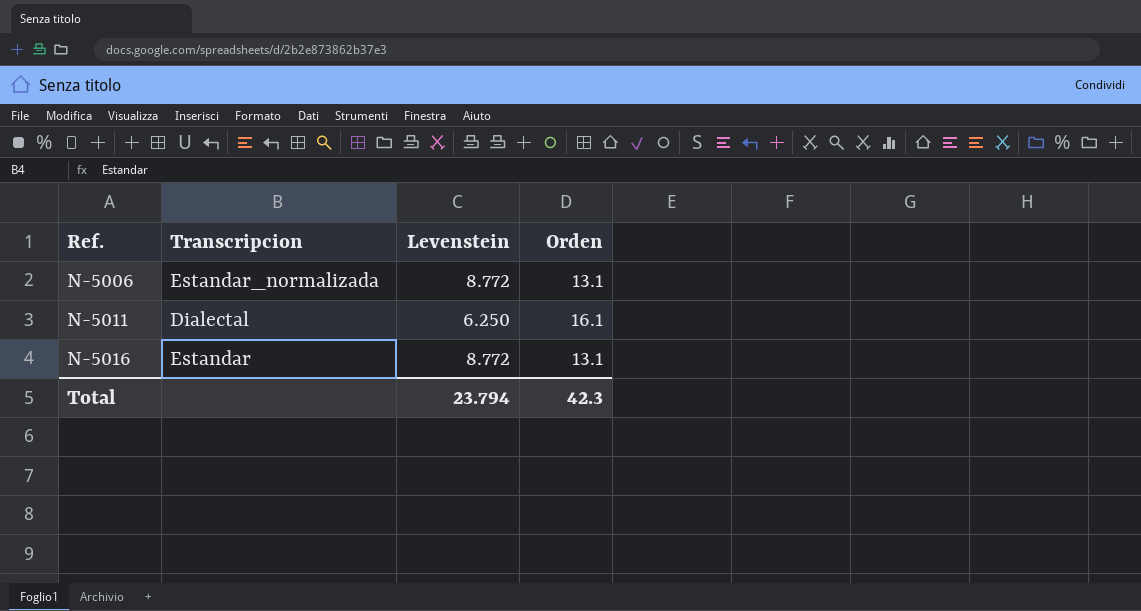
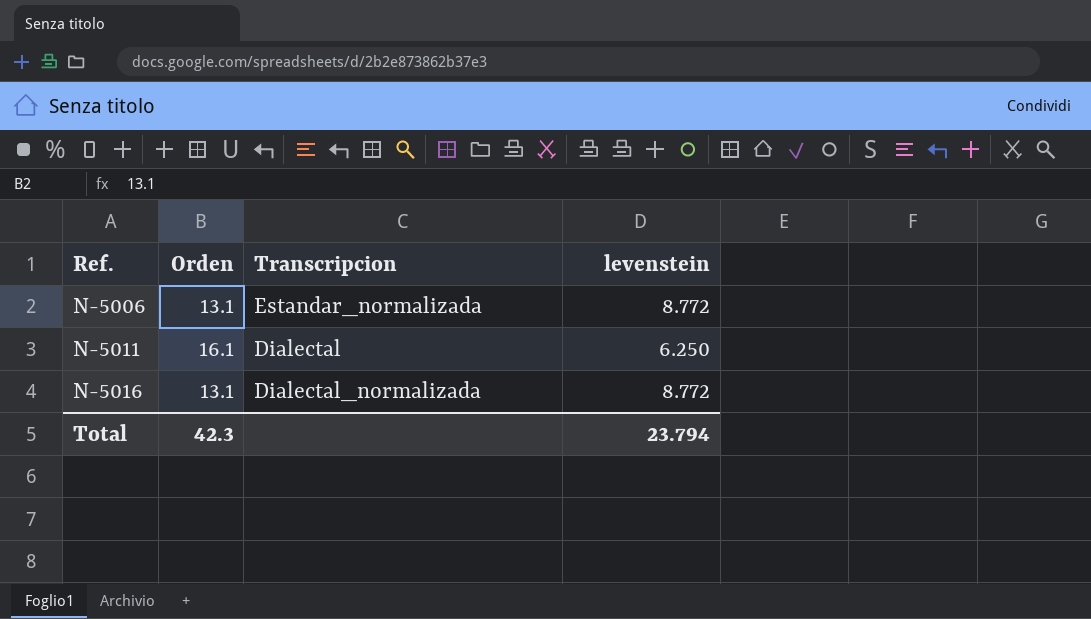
column Orden | position: 4 -> 2
column name: Levenstein -> levenstein
N-5016 | Transcripcion: Estandar -> Dialectal_normalizada

